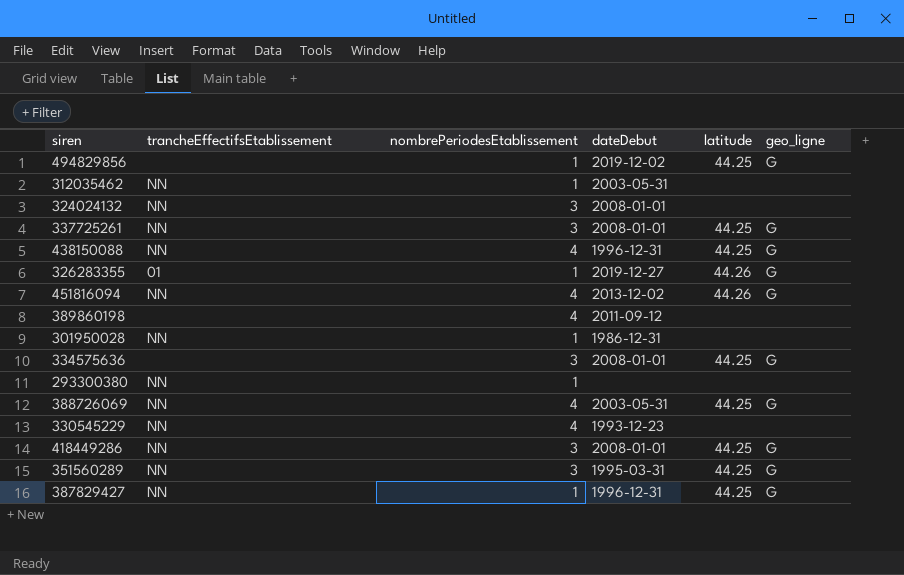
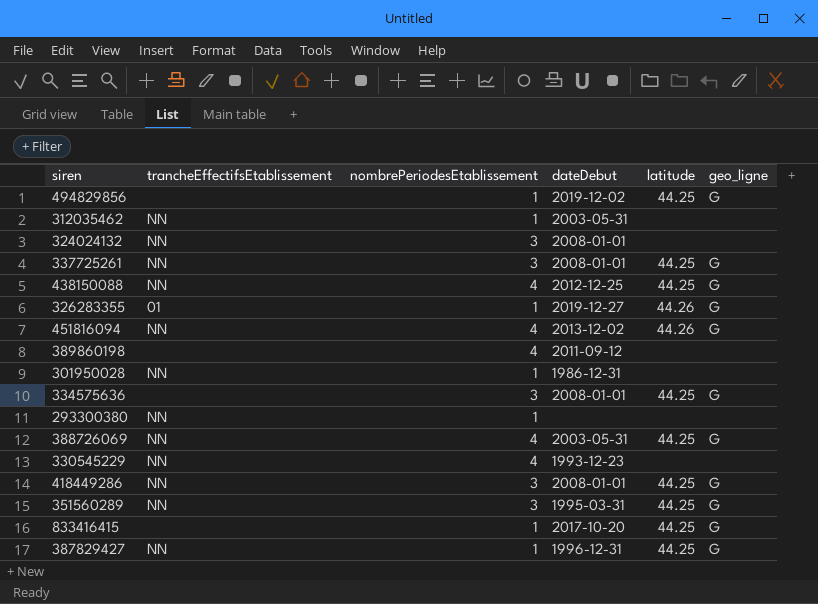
438150088 | dateDebut: 1996-12-31 -> 2012-12-25
row 833416415: none -> none | 1 | 2017-10-20 | 44.25 | G

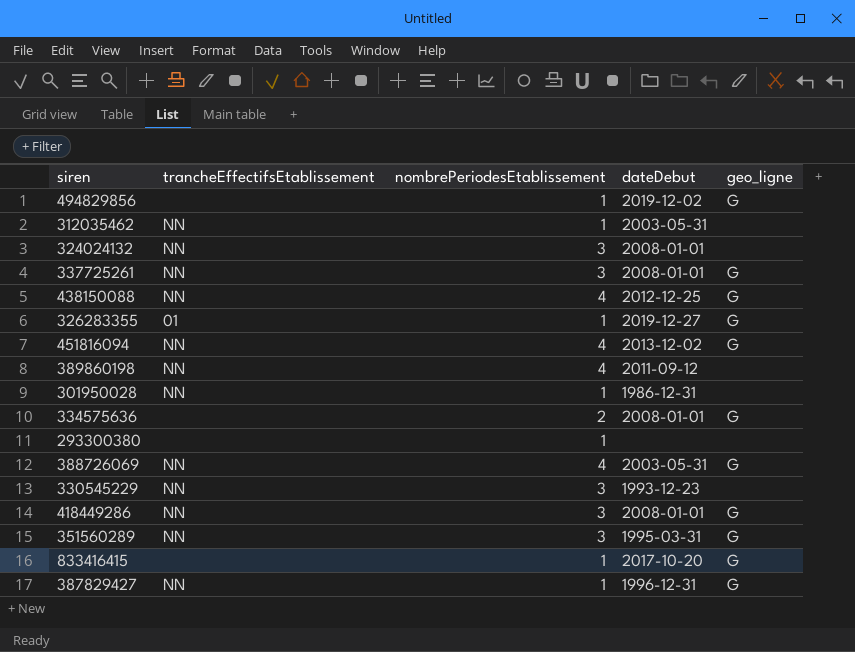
column latitude | position: 5 -> none
389860198 | trancheEffectifsEtablissement: none -> NN
334575636 | nombrePeriodesEtablissement: 3 -> 2
293300380 | trancheEffectifsEtablissement: NN -> none
330545229 | nombrePeriodesEtablissement: 4 -> 3

